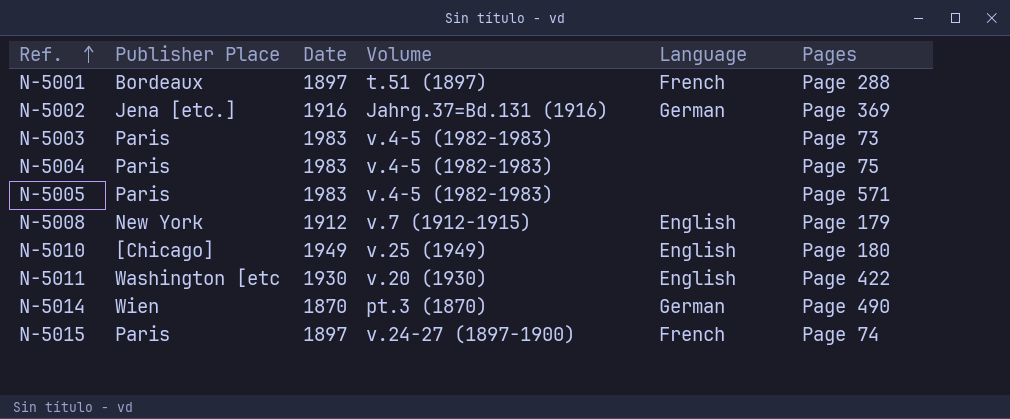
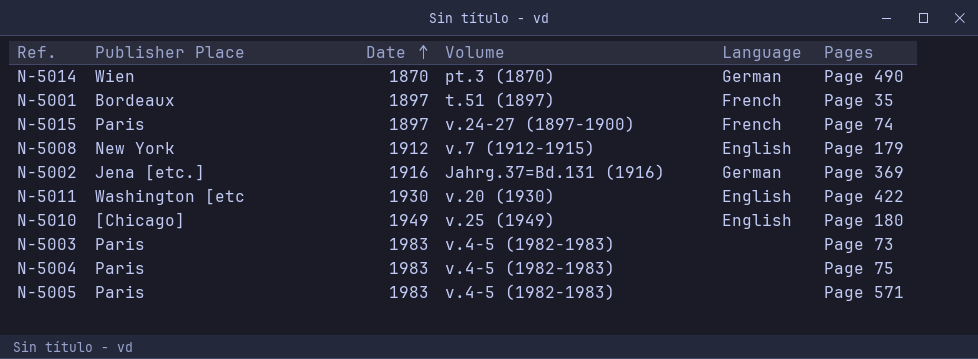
row order: Ref. ascending -> Date ascending
N-5001 | Pages: Page 288 -> Page 35

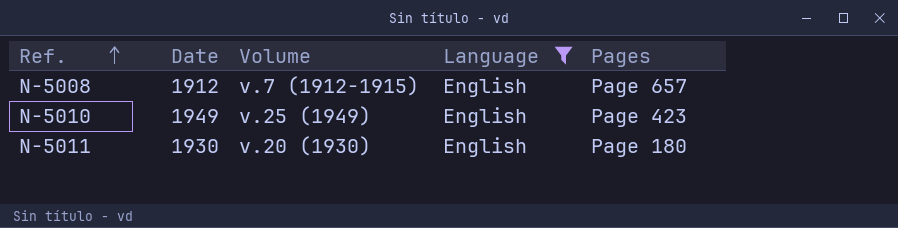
filter: none -> Language = English
row order: Date ascending -> Ref. ascending
column Publisher Place | position: 2 -> none
N-5008 | Pages: Page 179 -> Page 657
N-5010 | Pages: Page 180 -> Page 423
N-5011 | Pages: Page 422 -> Page 180

